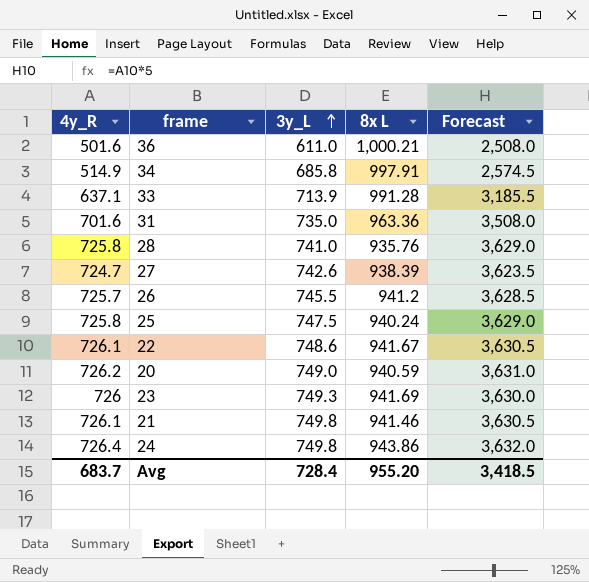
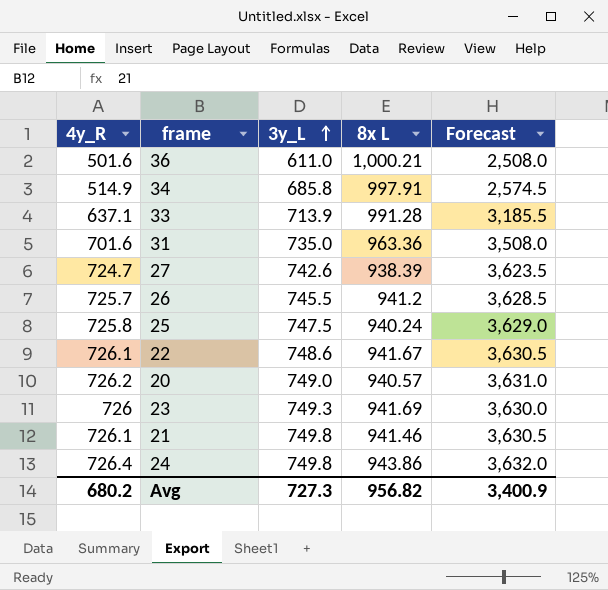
row 28: 725.8 | 741.0 | 935.76 | 3,629.0 -> none
20 | 8x L: 940.59 -> 940.57
Avg | 4y_R: 683.7 -> 680.2
Avg | 3y_L: 728.4 -> 727.3
Avg | 8x L: 955.20 -> 956.82
Avg | Forecast: 3,418.5 -> 3,400.9

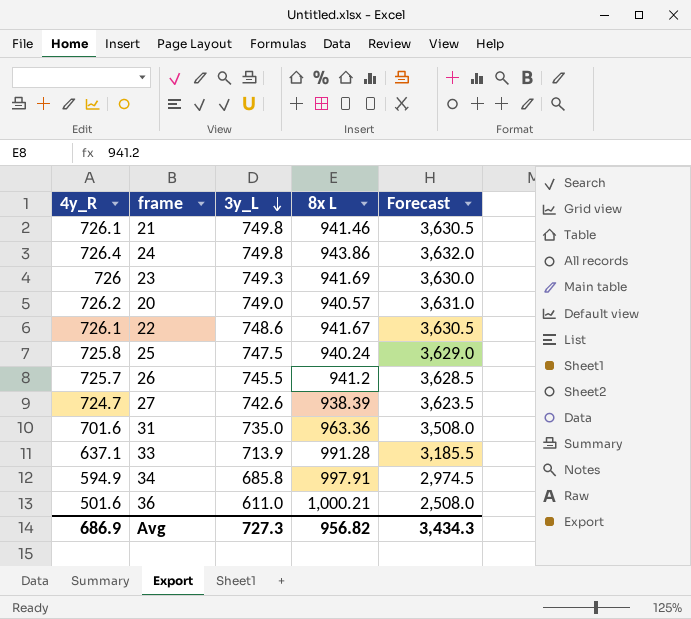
row order: 3y_L ascending -> 3y_L descending
34 | 4y_R: 514.9 -> 594.9
34 | Forecast: 2,574.5 -> 2,974.5
Avg | 4y_R: 680.2 -> 686.9
Avg | Forecast: 3,400.9 -> 3,434.3

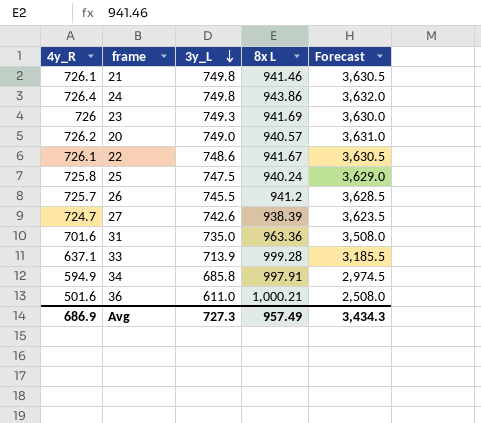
33 | 8x L: 991.28 -> 999.28
Avg | 8x L: 956.82 -> 957.49

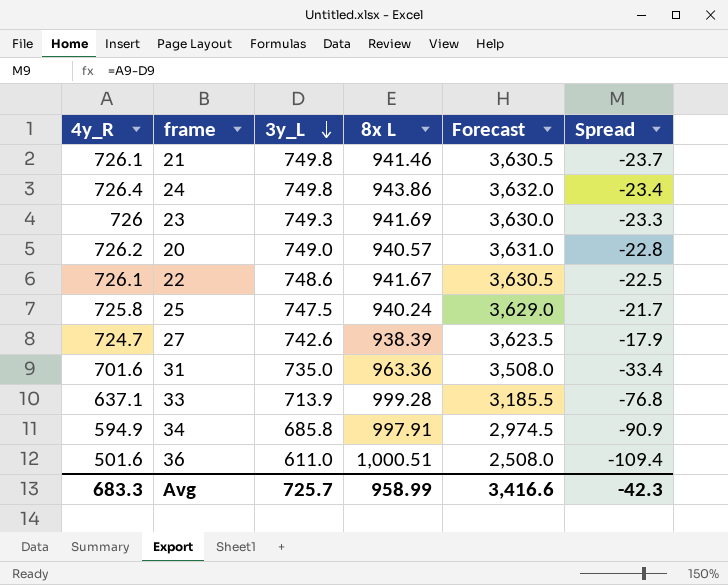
column Spread | formula: none -> [4y_R] - [3y_L]
row 26: 725.7 | 745.5 | 941.2 | 3,628.5 -> none
36 | 8x L: 1,000.21 -> 1,000.51
Avg | 4y_R: 686.9 -> 683.3
Avg | 3y_L: 727.3 -> 725.7
Avg | 8x L: 957.49 -> 958.99
Avg | Forecast: 3,434.3 -> 3,416.6

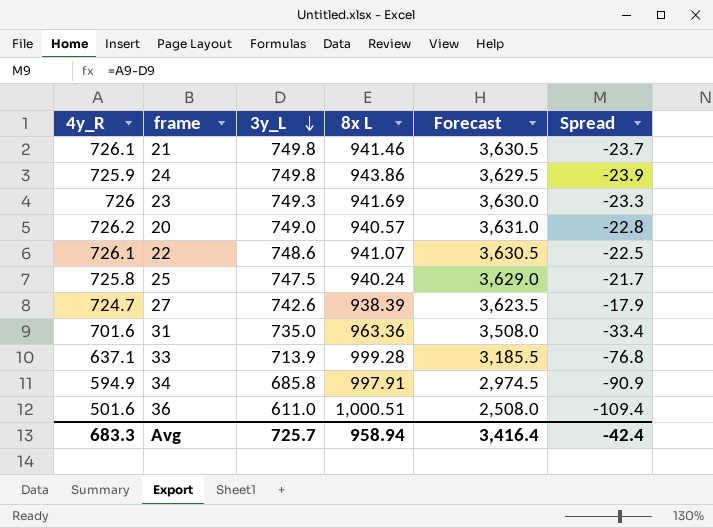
24 | 4y_R: 726.4 -> 725.9
24 | Forecast: 3,632.0 -> 3,629.5
24 | Spread: -23.4 -> -23.9
22 | 8x L: 941.67 -> 941.07
Avg | 8x L: 958.99 -> 958.94
Avg | Forecast: 3,416.6 -> 3,416.4
Avg | Spread: -42.3 -> -42.4

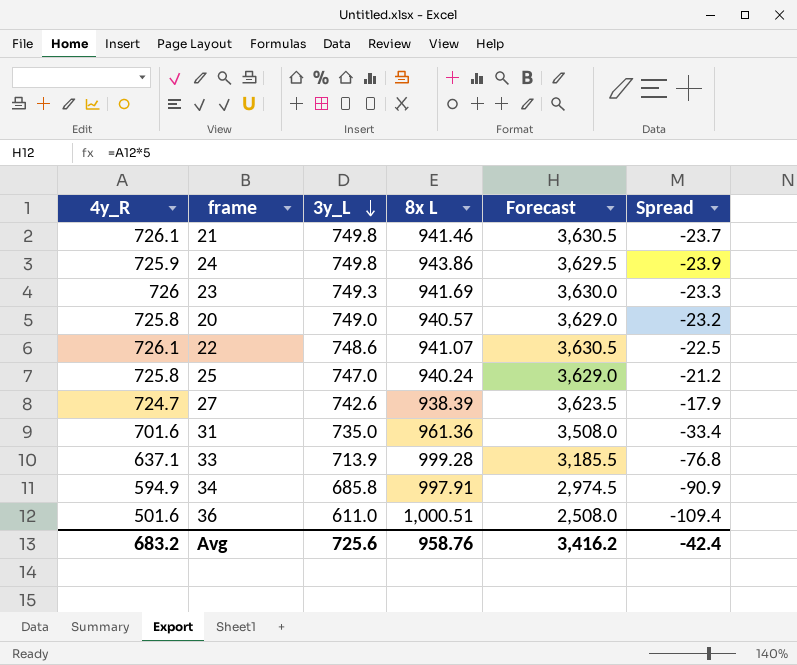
20 | 4y_R: 726.2 -> 725.8
20 | Forecast: 3,631.0 -> 3,629.0
20 | Spread: -22.8 -> -23.2
25 | 3y_L: 747.5 -> 747.0
25 | Spread: -21.7 -> -21.2
31 | 8x L: 963.36 -> 961.36
Avg | 4y_R: 683.3 -> 683.2
Avg | 3y_L: 725.7 -> 725.6
Avg | 8x L: 958.94 -> 958.76
Avg | Forecast: 3,416.4 -> 3,416.2

